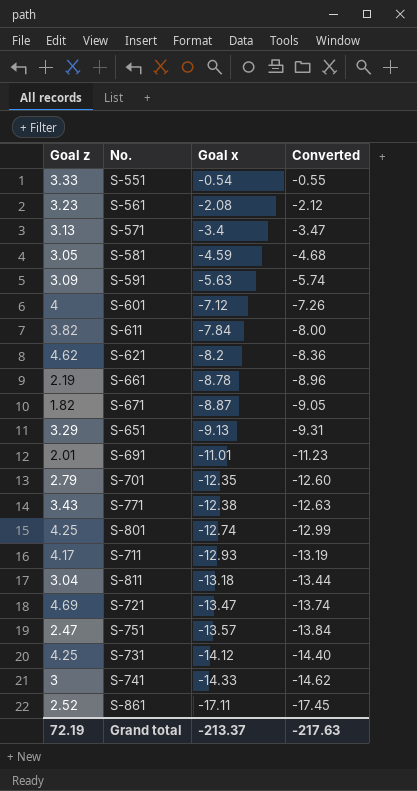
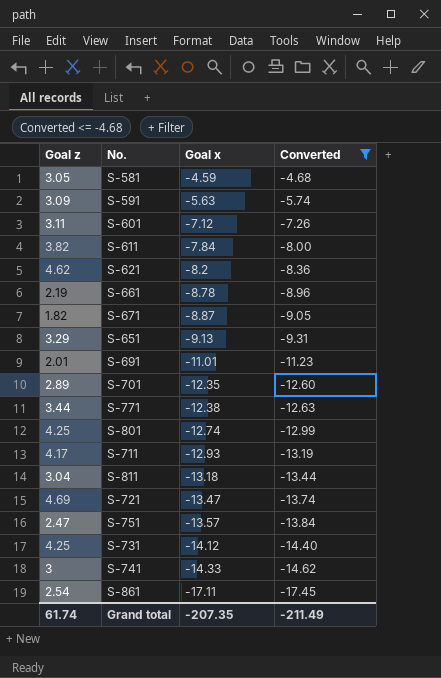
filter: none -> Converted <= -4.68
S-601 | Goal z: 4 -> 3.11
S-701 | Goal z: 2.79 -> 2.89
S-771 | Goal z: 3.43 -> 3.44
S-861 | Goal z: 2.52 -> 2.54
Grand total | Goal z: 72.19 -> 61.74
Grand total | Goal x: -213.37 -> -207.35
Grand total | Converted: -217.63 -> -211.49

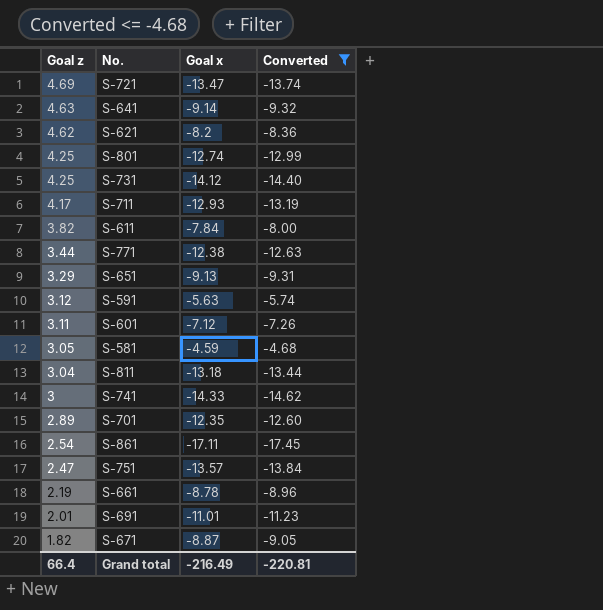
row order: Goal x descending -> Goal z descending
row S-641: none -> 4.63 | -9.14 | -9.32
S-591 | Goal z: 3.09 -> 3.12
Grand total | Goal z: 61.74 -> 66.4
Grand total | Goal x: -207.35 -> -216.49
Grand total | Converted: -211.49 -> -220.81

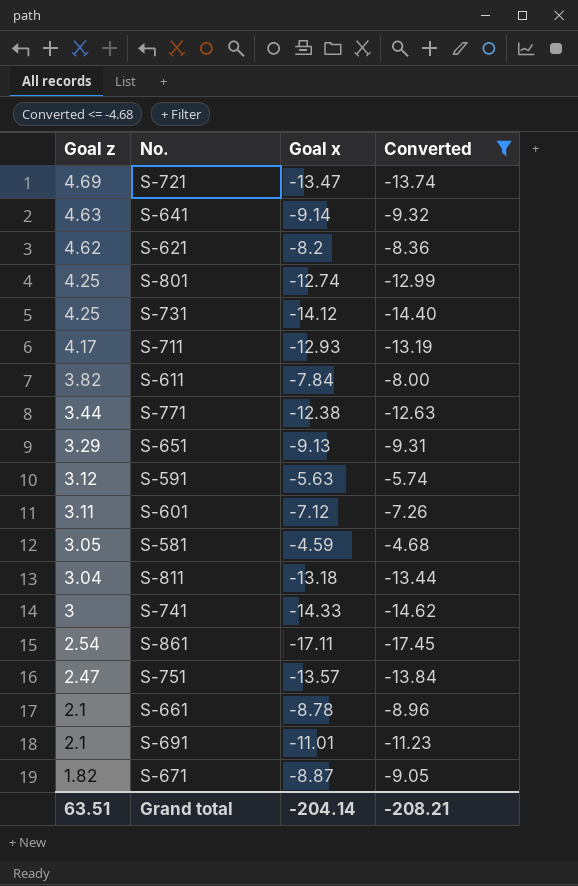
row S-701: 2.89 | -12.35 | -12.60 -> none
S-661 | Goal z: 2.19 -> 2.1
S-691 | Goal z: 2.01 -> 2.1
Grand total | Goal z: 66.4 -> 63.51
Grand total | Goal x: -216.49 -> -204.14
Grand total | Converted: -220.81 -> -208.21

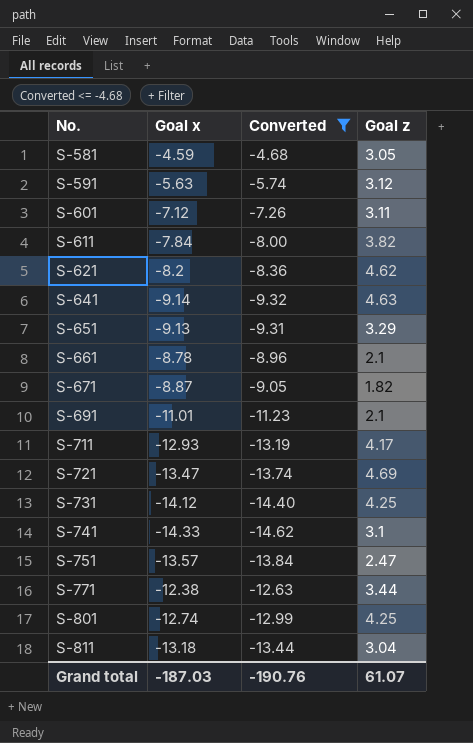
row order: Goal z descending -> No. ascending
column Goal z | position: 1 -> 4
row S-861: 2.54 | -17.11 | -17.45 -> none
S-741 | Goal z: 3 -> 3.1
Grand total | Goal x: -204.14 -> -187.03
Grand total | Converted: -208.21 -> -190.76
Grand total | Goal z: 63.51 -> 61.07

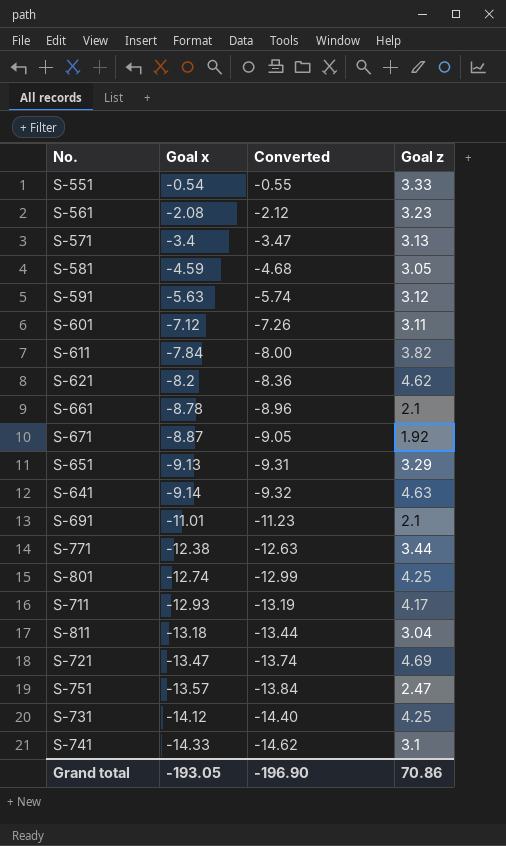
filter: Converted <= -4.68 -> none
row order: No. ascending -> Goal x descending
S-671 | Goal z: 1.82 -> 1.92
Grand total | Goal x: -187.03 -> -193.05
Grand total | Converted: -190.76 -> -196.90
Grand total | Goal z: 61.07 -> 70.86

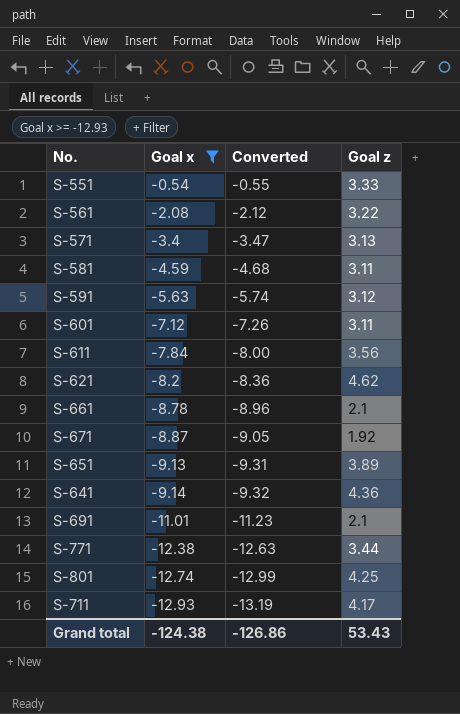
filter: none -> Goal x >= -12.93
S-561 | Goal z: 3.23 -> 3.22
S-581 | Goal z: 3.05 -> 3.11
S-611 | Goal z: 3.82 -> 3.56
S-651 | Goal z: 3.29 -> 3.89
S-641 | Goal z: 4.63 -> 4.36
Grand total | Goal x: -193.05 -> -124.38
Grand total | Converted: -196.90 -> -126.86
Grand total | Goal z: 70.86 -> 53.43

